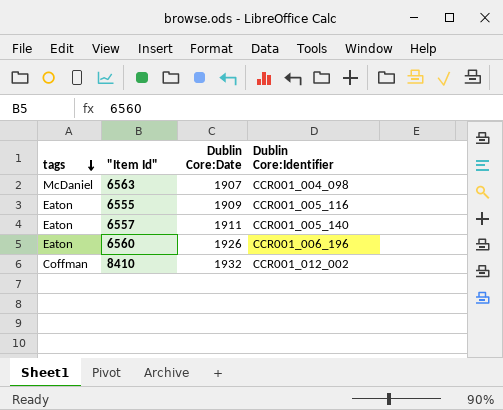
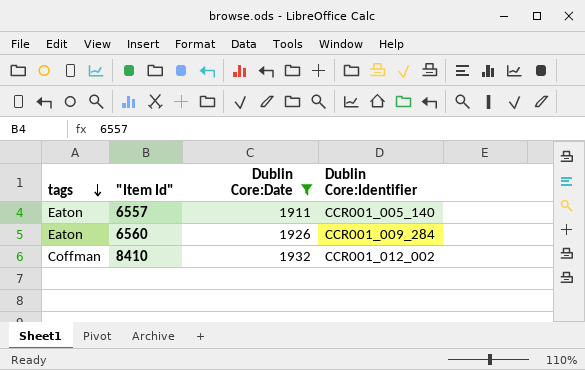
filter: none -> Dublin Core:Date >= 1911
6560 | Dublin Core:Identifier: CCR001_006_196 -> CCR001_009_284

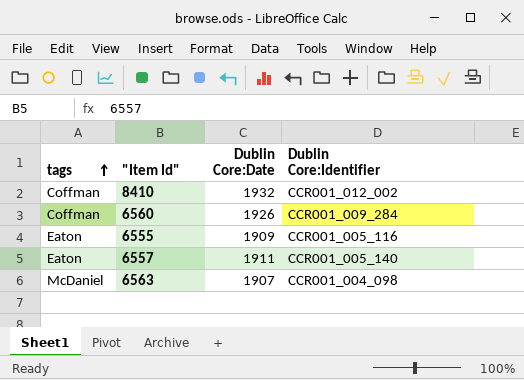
filter: Dublin Core:Date >= 1911 -> none
row order: tags descending -> tags ascending
6560 | tags: Eaton -> Coffman

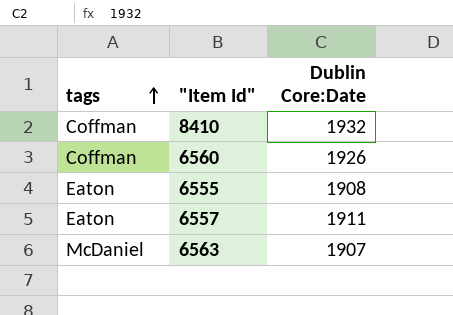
column Dublin Core:Identifier | position: 4 -> none
6555 | Dublin Core:Date: 1909 -> 1908

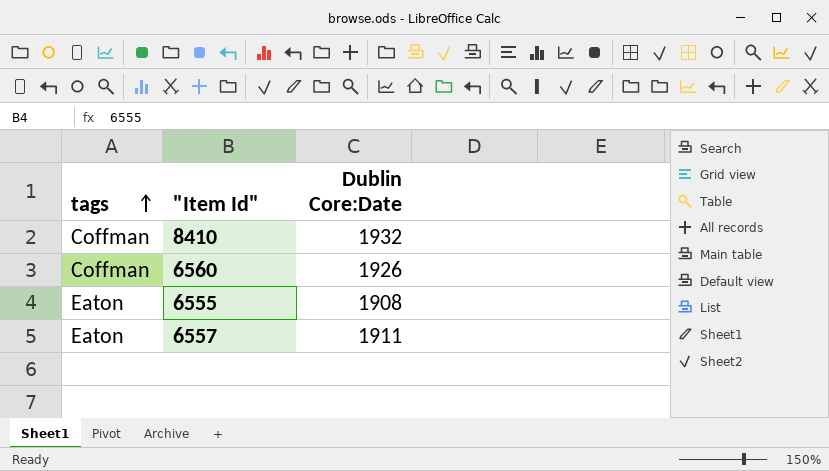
row 6563: McDaniel | 1907 -> none

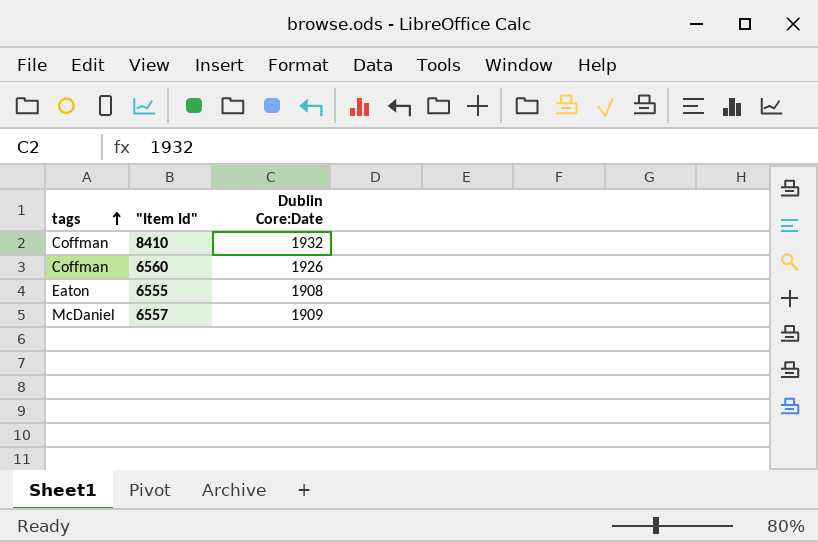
6557 | tags: Eaton -> McDaniel
6557 | Dublin Core:Date: 1911 -> 1909

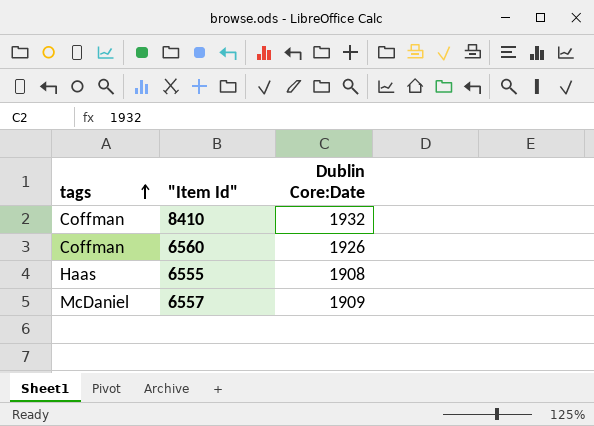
6555 | tags: Eaton -> Haas

